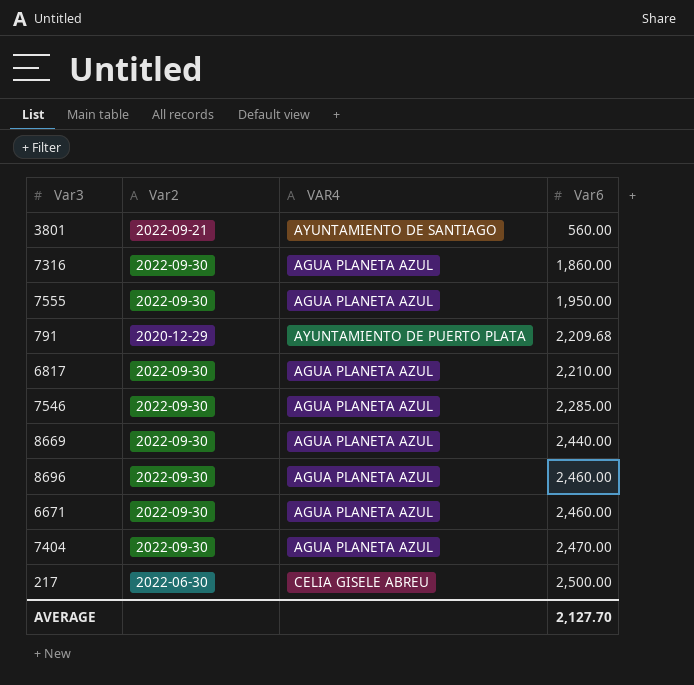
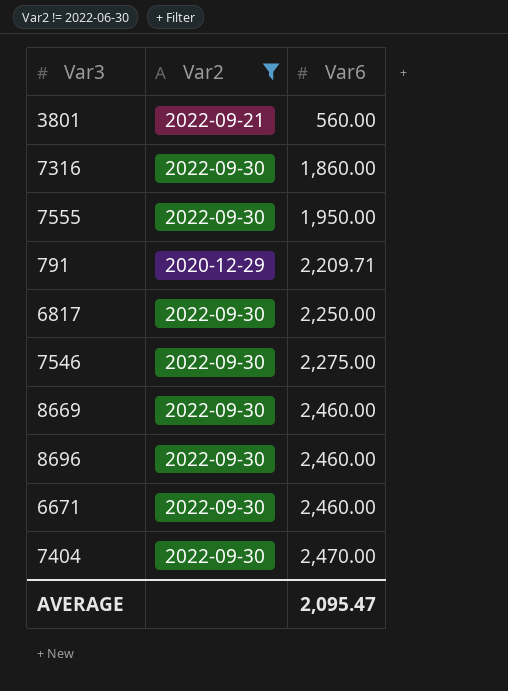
filter: none -> Var2 != 2022-06-30
column VAR4 | position: 3 -> none
791 | Var6: 2,209.68 -> 2,209.71
6817 | Var6: 2,210.00 -> 2,250.00
7546 | Var6: 2,285.00 -> 2,275.00
8669 | Var6: 2,440.00 -> 2,460.00
AVERAGE | Var6: 2,127.70 -> 2,095.47

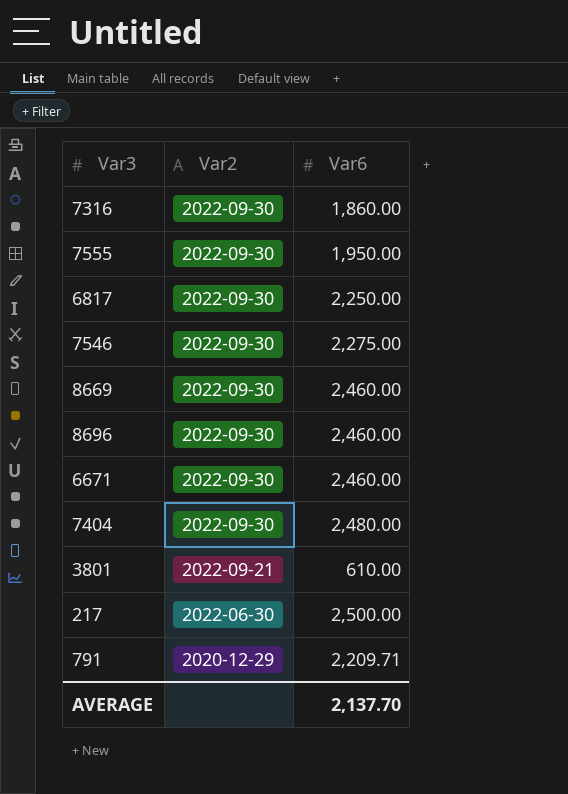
filter: Var2 != 2022-06-30 -> none
row order: Var6 ascending -> Var2 descending
7404 | Var6: 2,470.00 -> 2,480.00
3801 | Var6: 560.00 -> 610.00
AVERAGE | Var6: 2,095.47 -> 2,137.70

